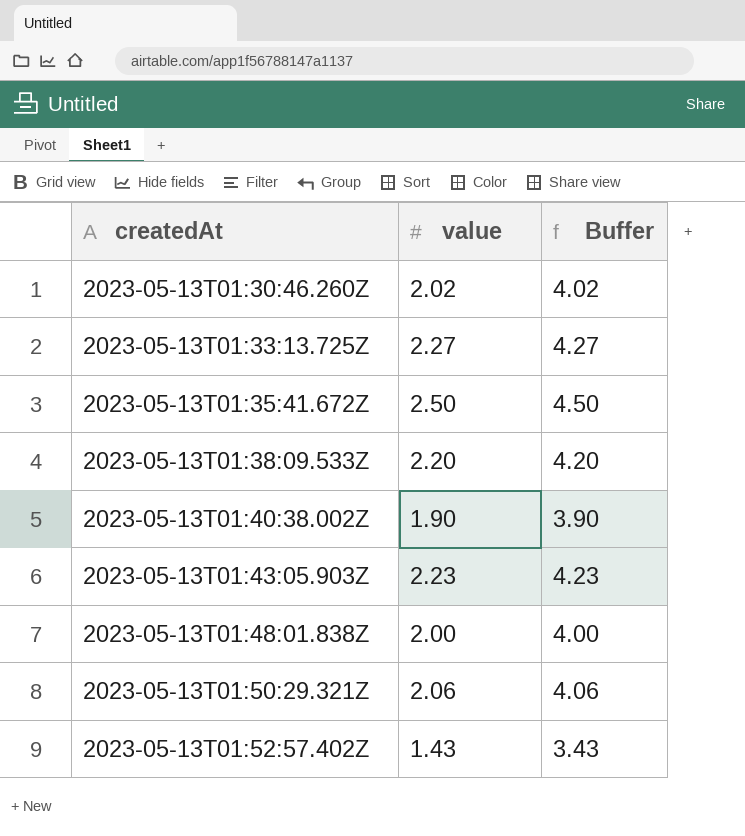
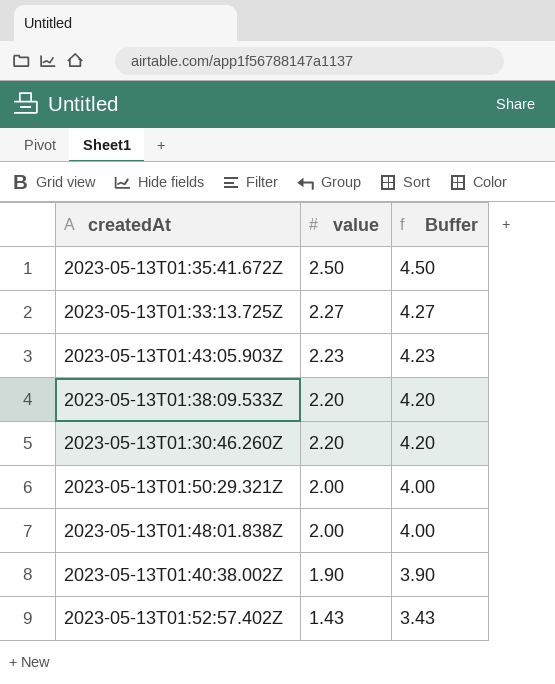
row order: createdAt ascending -> value descending
2023-05-13T01:30:46.260Z | value: 2.02 -> 2.20
2023-05-13T01:30:46.260Z | Buffer: 4.02 -> 4.20
2023-05-13T01:50:29.321Z | value: 2.06 -> 2.00
2023-05-13T01:50:29.321Z | Buffer: 4.06 -> 4.00

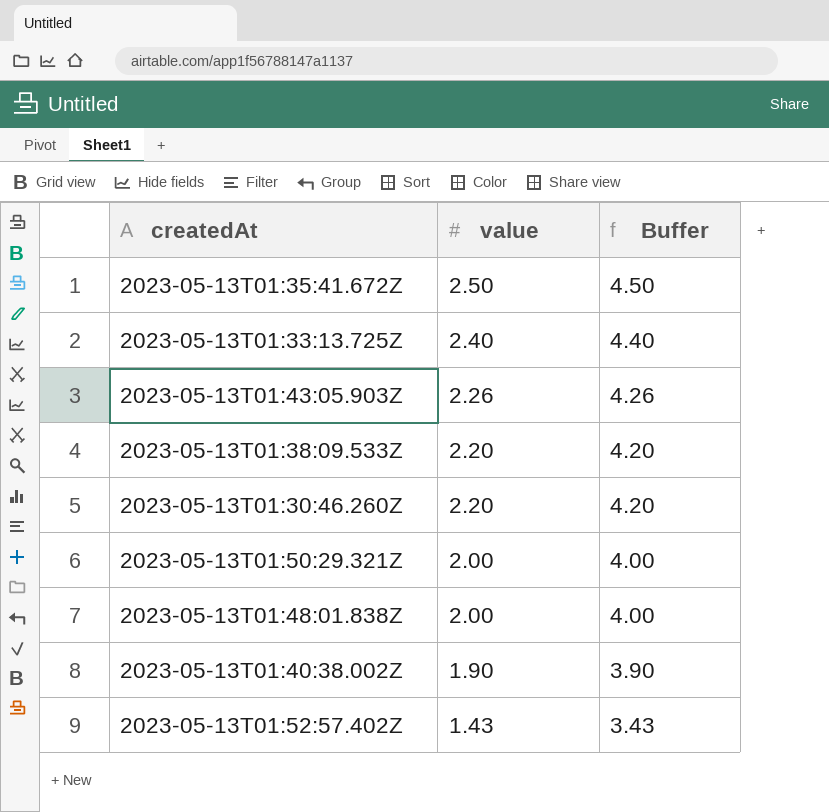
2023-05-13T01:33:13.725Z | value: 2.27 -> 2.40
2023-05-13T01:33:13.725Z | Buffer: 4.27 -> 4.40
2023-05-13T01:43:05.903Z | value: 2.23 -> 2.26
2023-05-13T01:43:05.903Z | Buffer: 4.23 -> 4.26

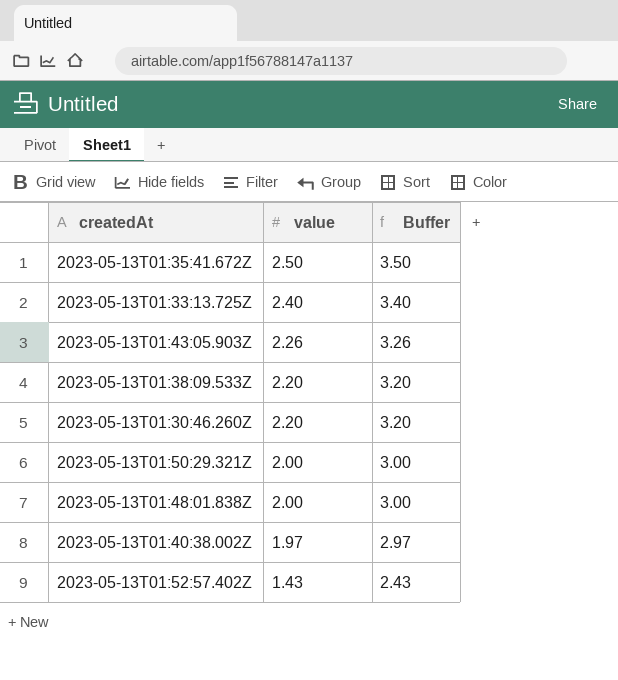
column Buffer | formula: [value] + 2 -> [value] + 1
2023-05-13T01:40:38.002Z | value: 1.90 -> 1.97

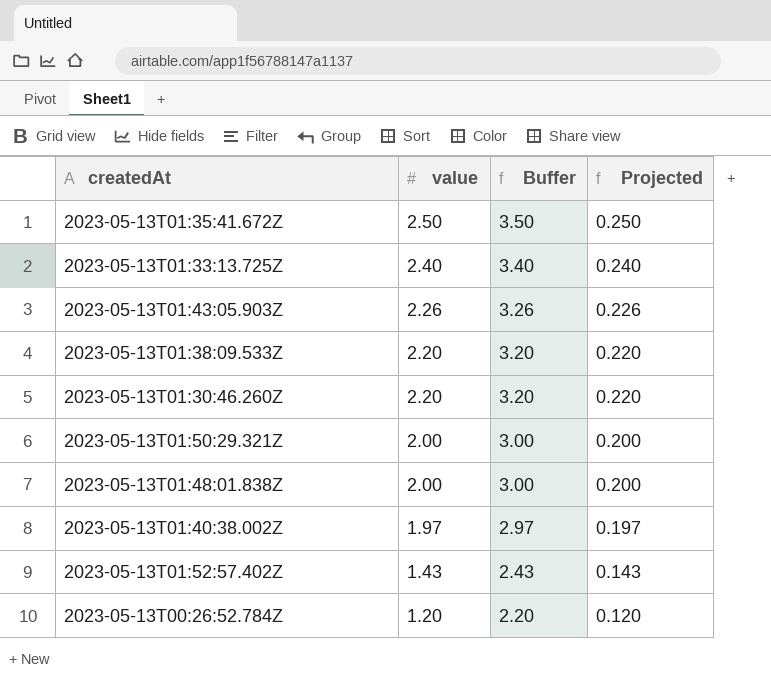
column Projected | formula: none -> [value] * 0.1
row 2023-05-13T00:26:52.784Z: none -> 1.20 | 2.20 | 0.120

